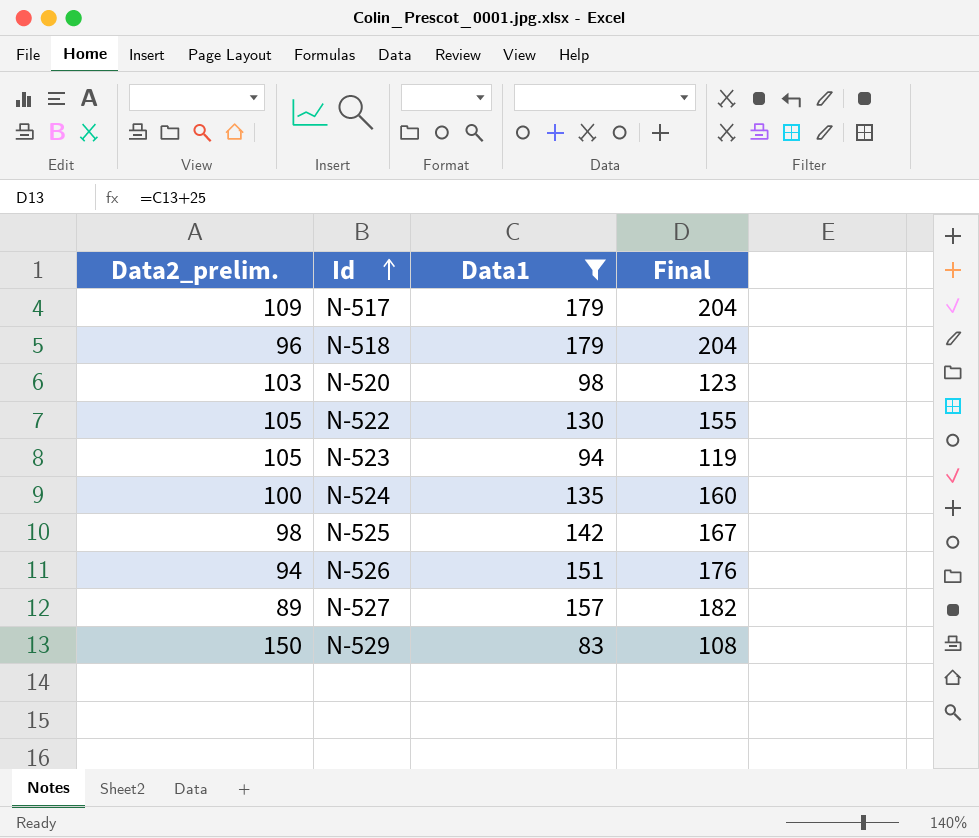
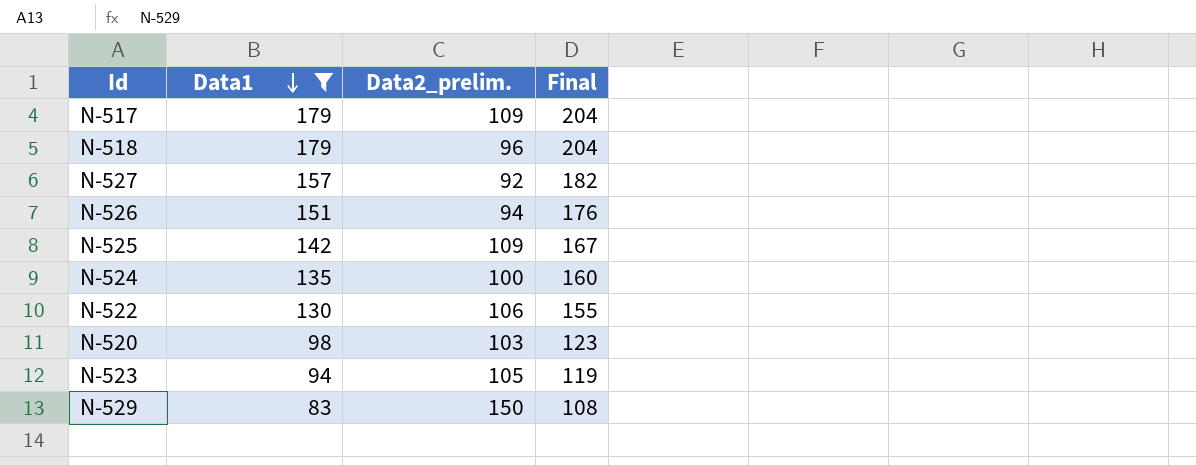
row order: Id ascending -> Data1 descending
column Data2_prelim. | position: 1 -> 3
N-527 | Data2_prelim.: 89 -> 92
N-525 | Data2_prelim.: 98 -> 109
N-522 | Data2_prelim.: 105 -> 106

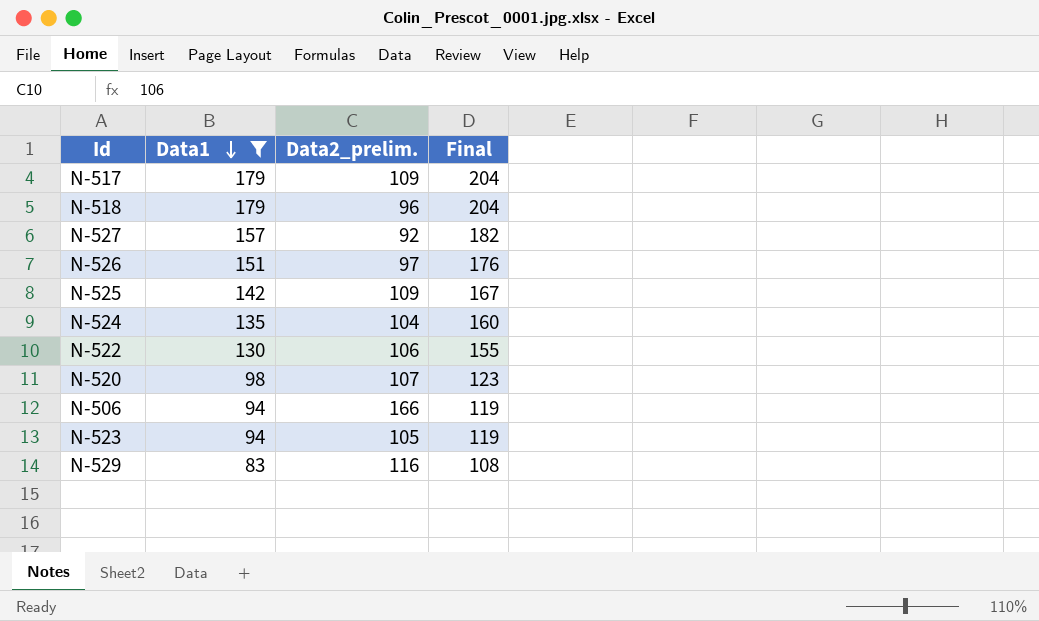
N-526 | Data2_prelim.: 94 -> 97
N-524 | Data2_prelim.: 100 -> 104
N-520 | Data2_prelim.: 103 -> 107
row N-506: none -> 94 | 166 | 119
N-529 | Data2_prelim.: 150 -> 116

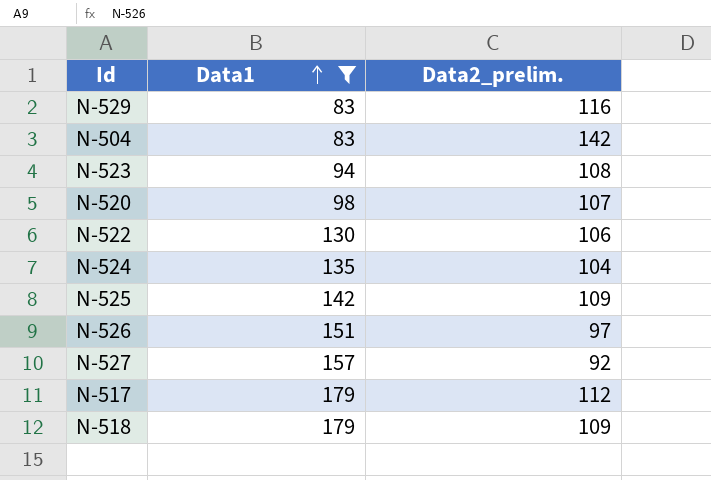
row order: Data1 descending -> Data1 ascending
column Final | formula: [Data1] + 25 -> none
row N-506: 94 | 166 | 119 -> none
row N-504: none -> 83 | 142
N-523 | Data2_prelim.: 105 -> 108
N-517 | Data2_prelim.: 109 -> 112
N-518 | Data2_prelim.: 96 -> 109

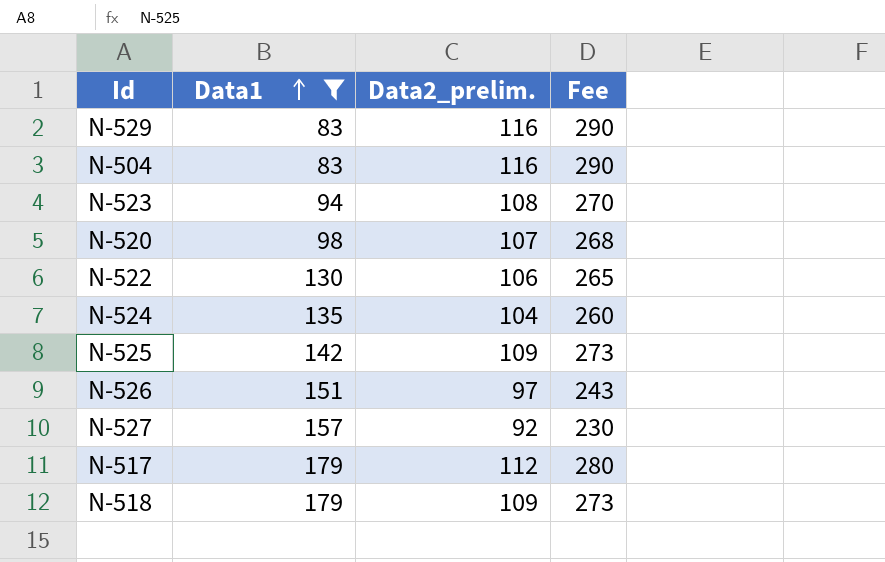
column Fee | formula: none -> [Data2_prelim.] * 2.5
N-504 | Data2_prelim.: 142 -> 116

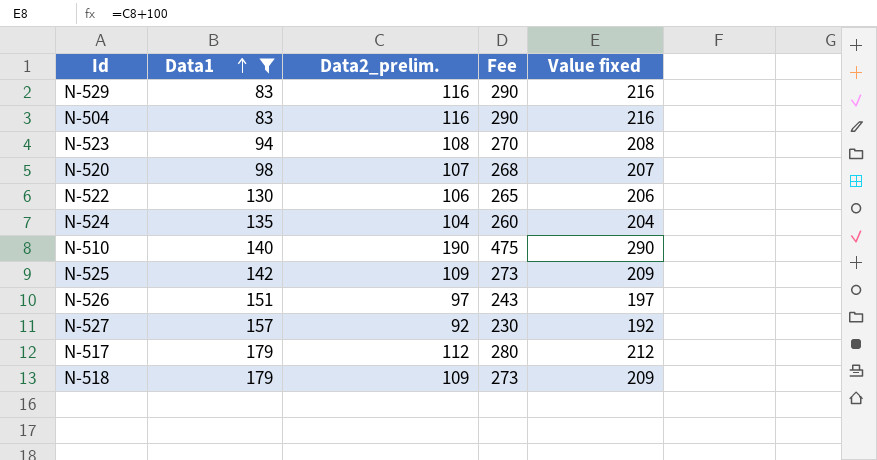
column Value fixed | formula: none -> [Data2_prelim.] + 100
row N-510: none -> 140 | 190 | 475 | 290

